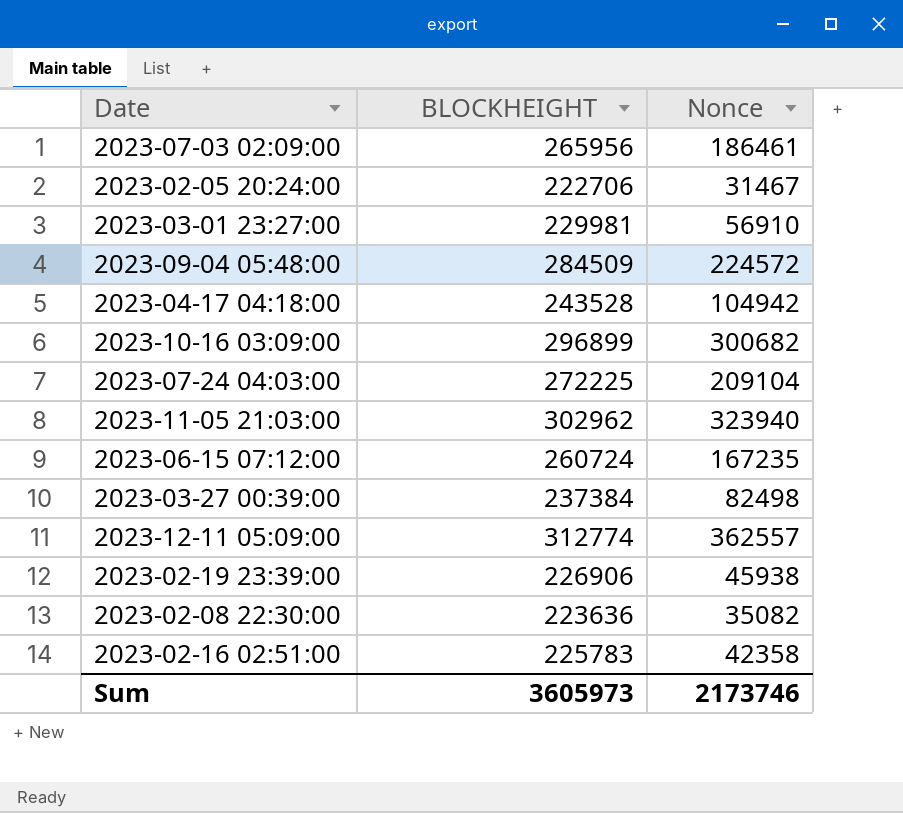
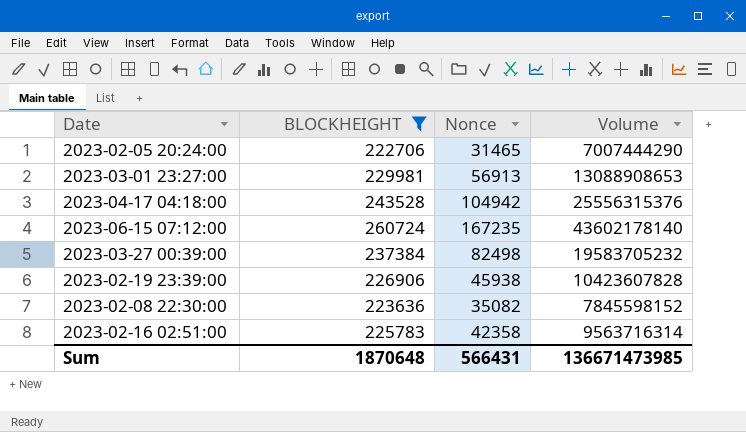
filter: none -> BLOCKHEIGHT <= 260724
column Volume | formula: none -> [BLOCKHEIGHT] * [Nonce]
2023-02-05 20:24:00 | Nonce: 31467 -> 31465
2023-03-01 23:27:00 | Nonce: 56910 -> 56913
Sum | BLOCKHEIGHT: 3605973 -> 1870648
Sum | Nonce: 2173746 -> 566431

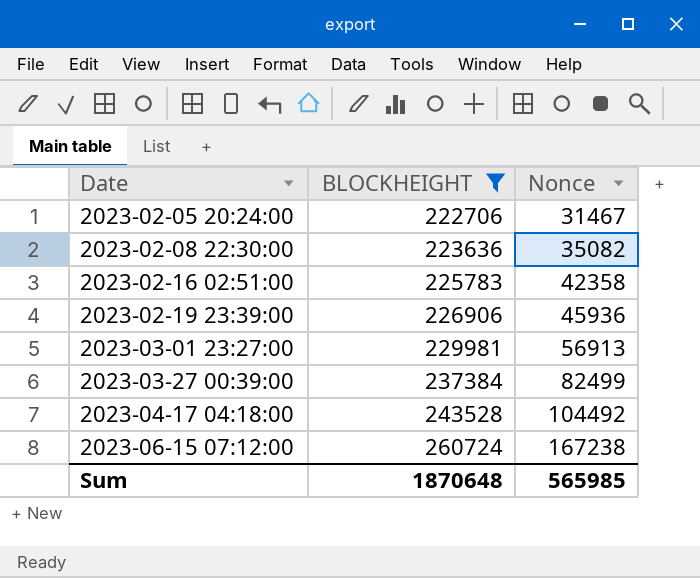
row order: none -> Date ascending
column Volume | formula: [BLOCKHEIGHT] * [Nonce] -> none
2023-02-05 20:24:00 | Nonce: 31465 -> 31467
2023-02-19 23:39:00 | Nonce: 45938 -> 45936
2023-03-27 00:39:00 | Nonce: 82498 -> 82499
2023-04-17 04:18:00 | Nonce: 104942 -> 104492
2023-06-15 07:12:00 | Nonce: 167235 -> 167238
Sum | Nonce: 566431 -> 565985

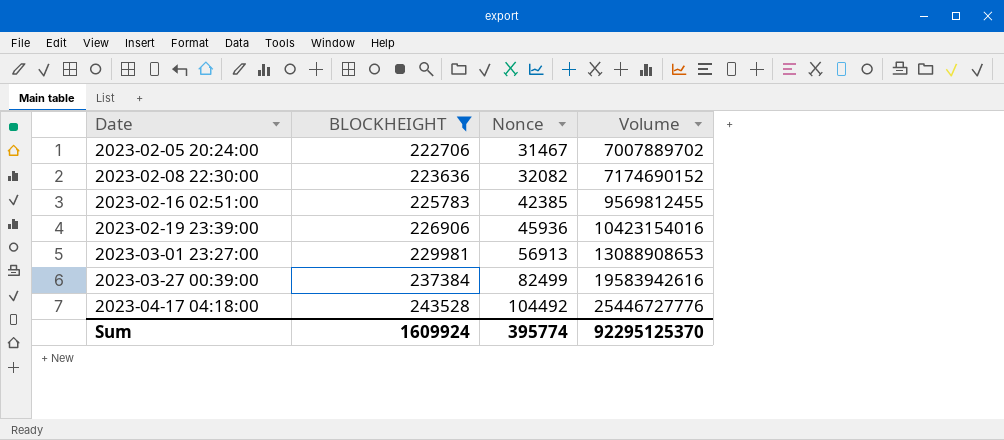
column Volume | formula: none -> [BLOCKHEIGHT] * [Nonce]
row 2023-06-15 07:12:00: 260724 | 167238 -> none
2023-02-08 22:30:00 | Nonce: 35082 -> 32082
2023-02-16 02:51:00 | Nonce: 42358 -> 42385
Sum | BLOCKHEIGHT: 1870648 -> 1609924
Sum | Nonce: 565985 -> 395774

